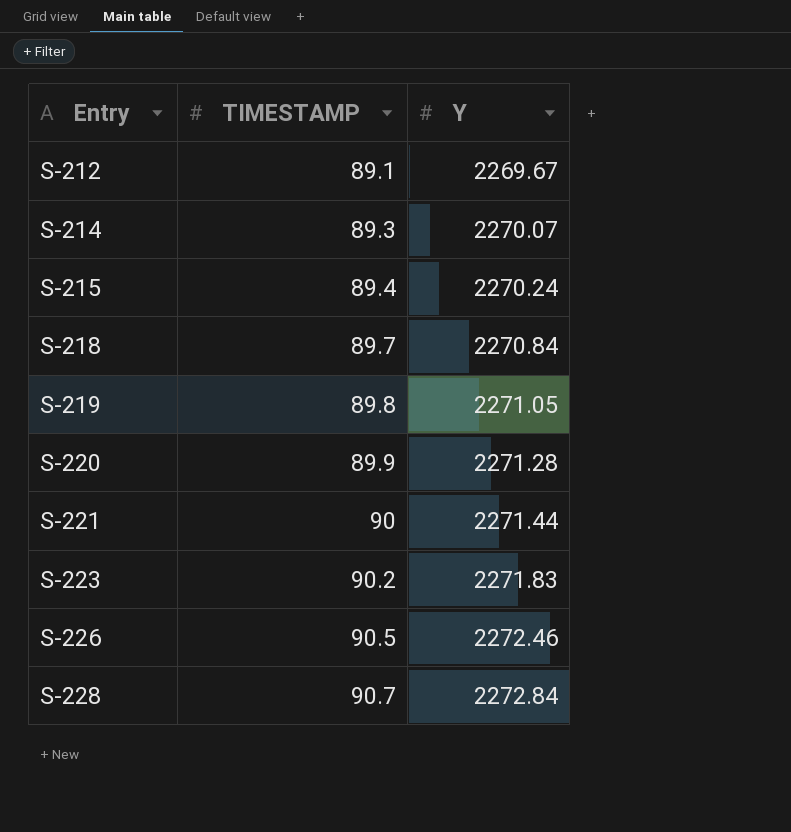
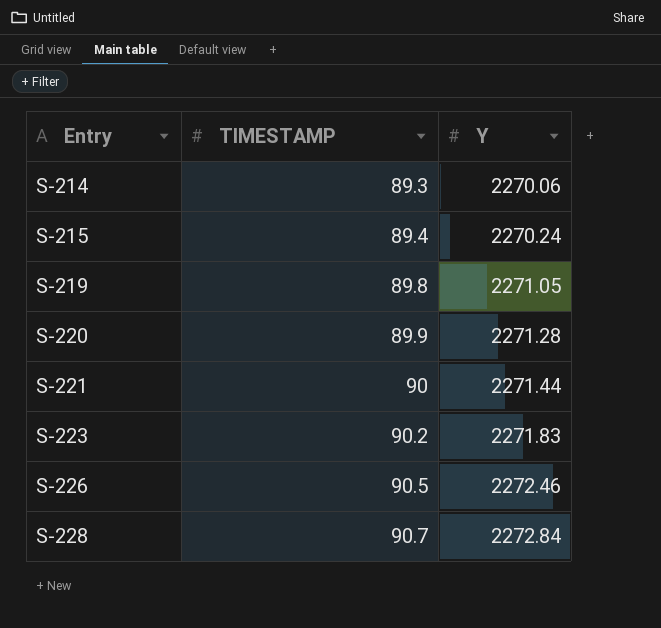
row S-212: 89.1 | 2269.67 -> none
row S-218: 89.7 | 2270.84 -> none
S-214 | Y: 2270.07 -> 2270.06

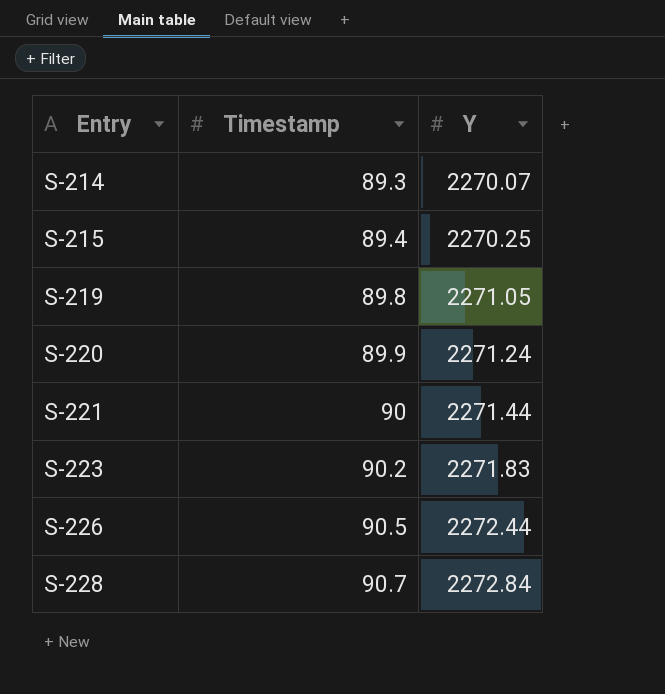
column name: TIMESTAMP -> Timestamp
S-214 | Y: 2270.06 -> 2270.07
S-215 | Y: 2270.24 -> 2270.25
S-220 | Y: 2271.28 -> 2271.24
S-226 | Y: 2272.46 -> 2272.44

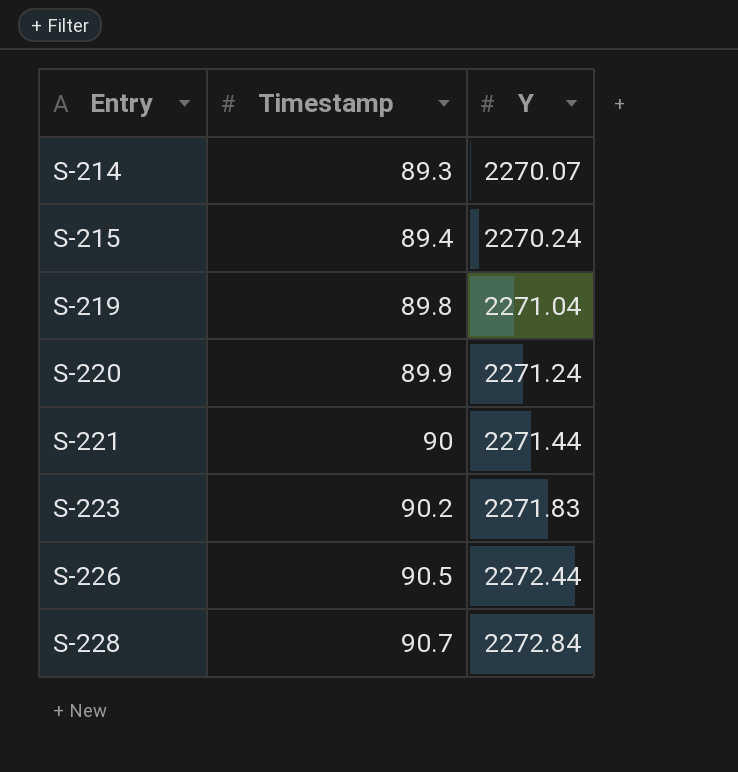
S-215 | Y: 2270.25 -> 2270.24
S-219 | Y: 2271.05 -> 2271.04

